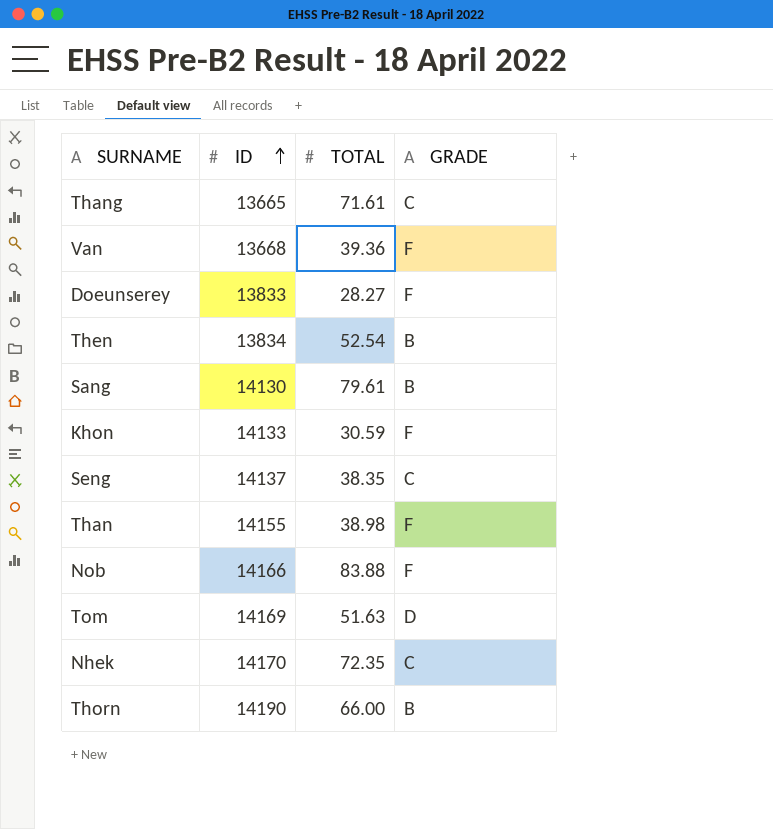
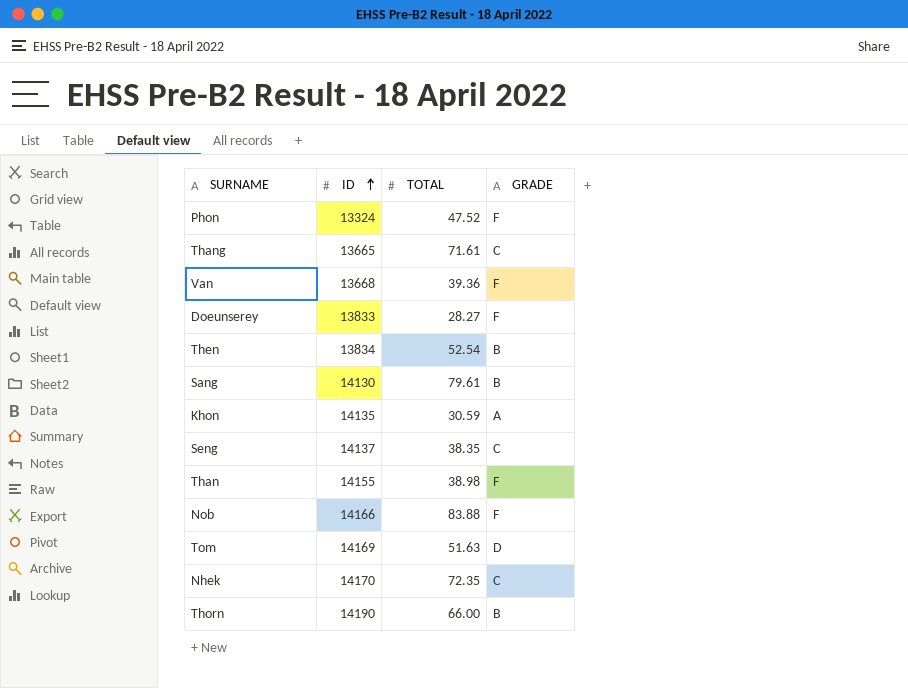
row Phon: none -> 13324 | 47.52 | F
Khon | ID: 14133 -> 14135
Khon | GRADE: F -> A

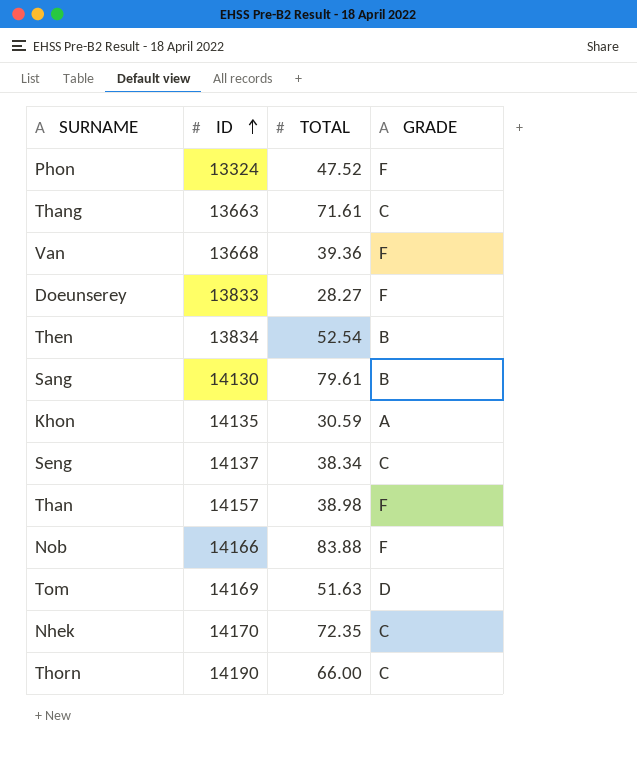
Thang | ID: 13665 -> 13663
Seng | TOTAL: 38.35 -> 38.34
Than | ID: 14155 -> 14157
Thorn | GRADE: B -> C

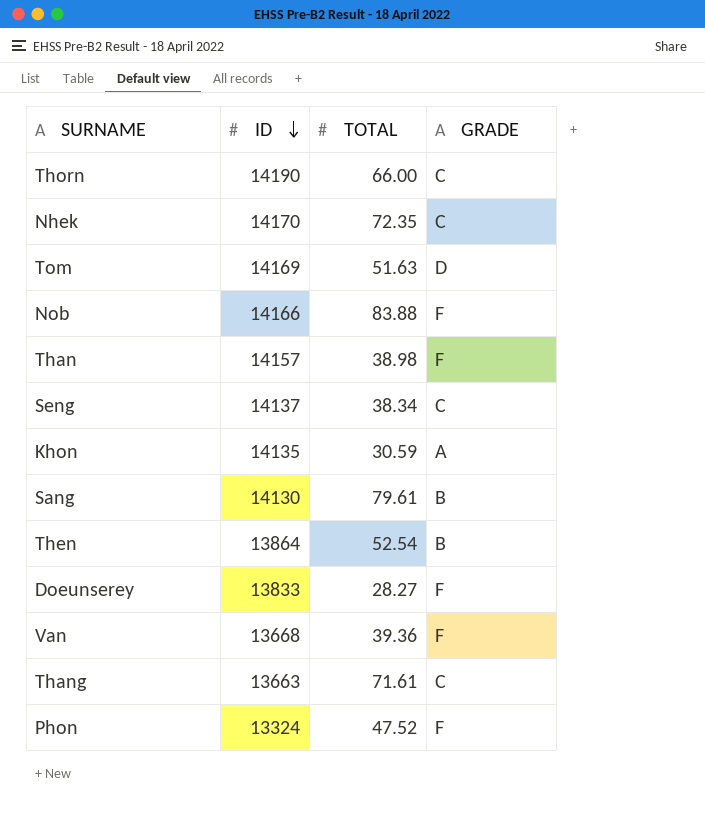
row order: ID ascending -> ID descending
Then | ID: 13834 -> 13864

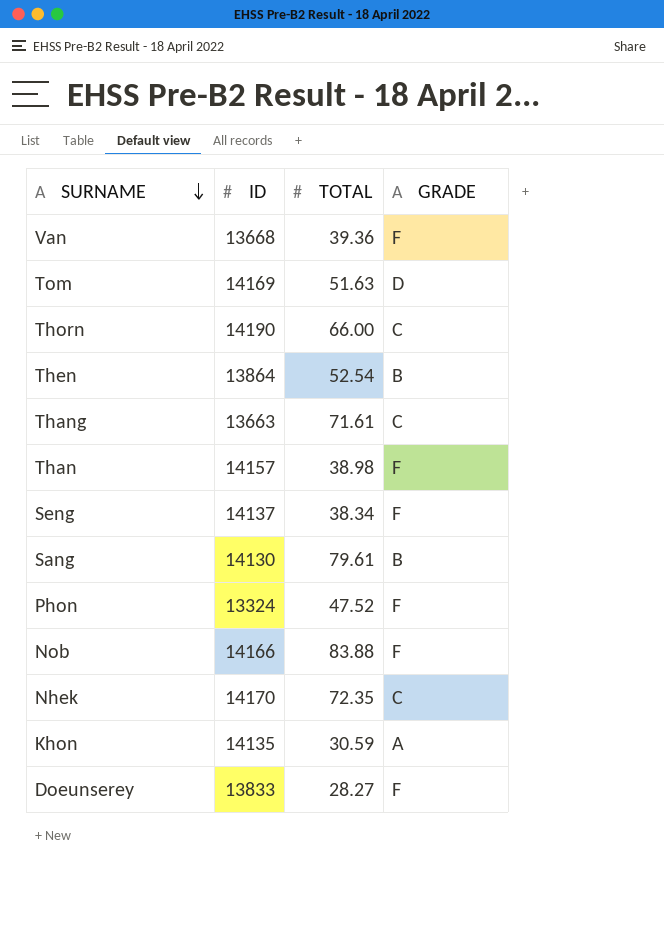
row order: ID descending -> SURNAME descending
Seng | GRADE: C -> F

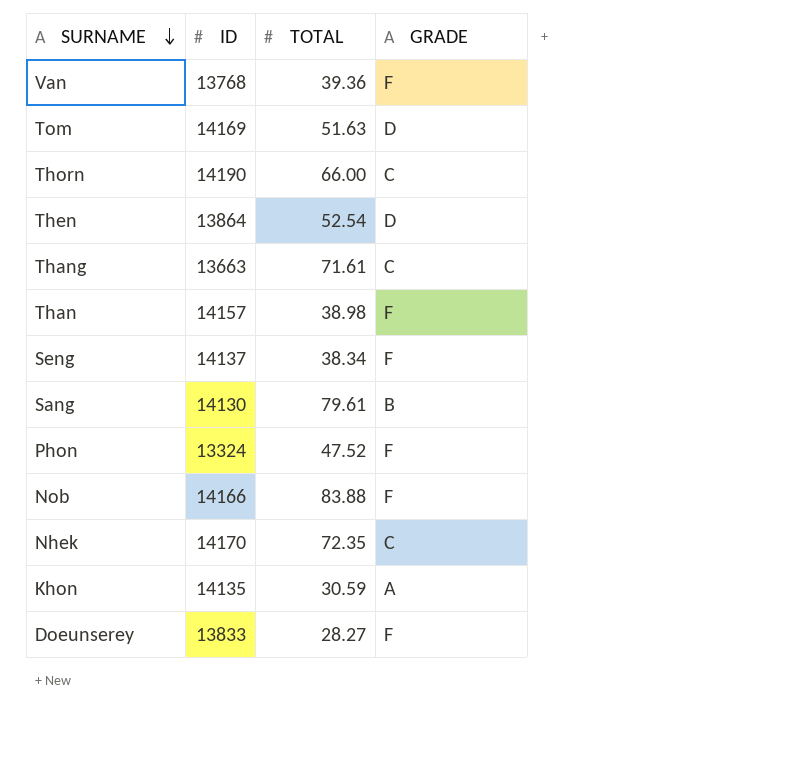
Van | ID: 13668 -> 13768
Then | GRADE: B -> D

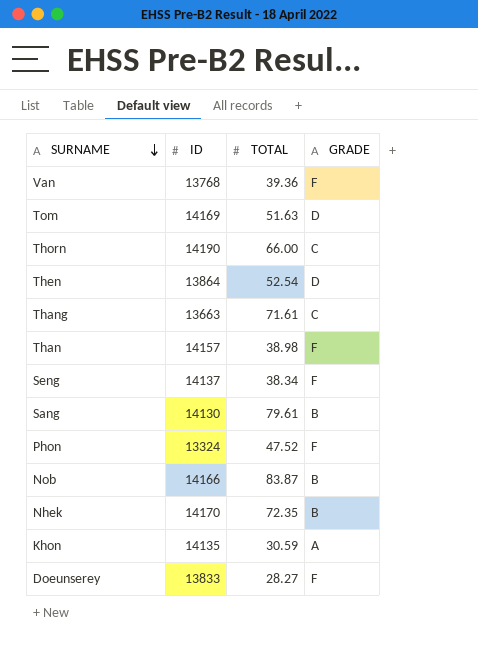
Nob | TOTAL: 83.88 -> 83.87
Nob | GRADE: F -> B
Nhek | GRADE: C -> B

